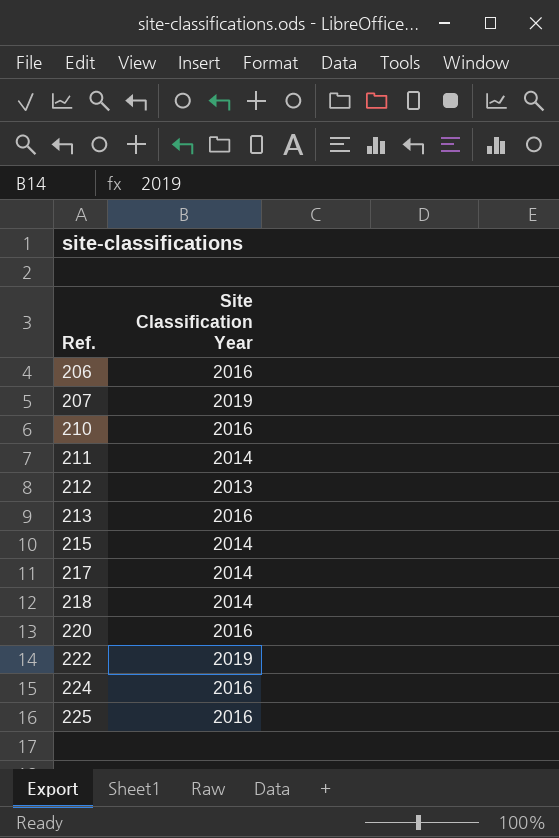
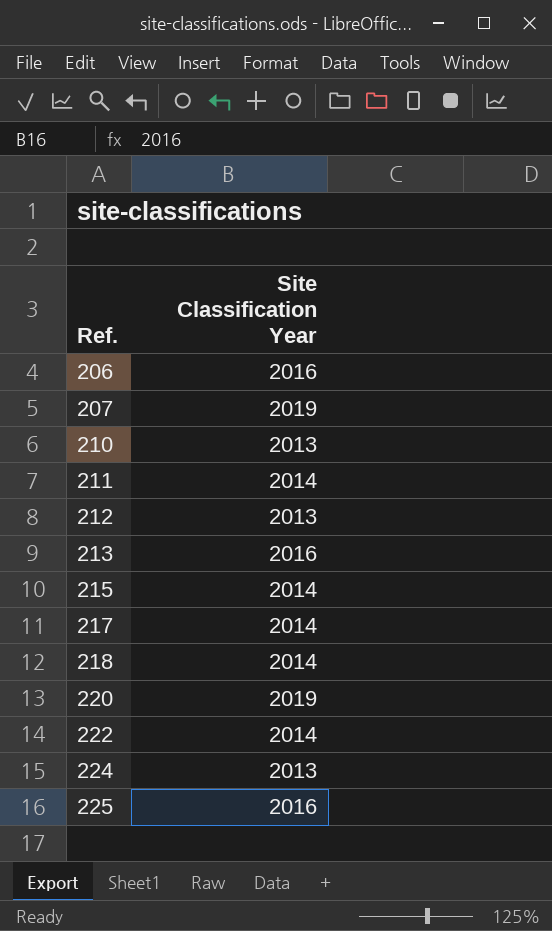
210 | Site Classification Year: 2016 -> 2013
220 | Site Classification Year: 2016 -> 2019
222 | Site Classification Year: 2019 -> 2014
224 | Site Classification Year: 2016 -> 2013

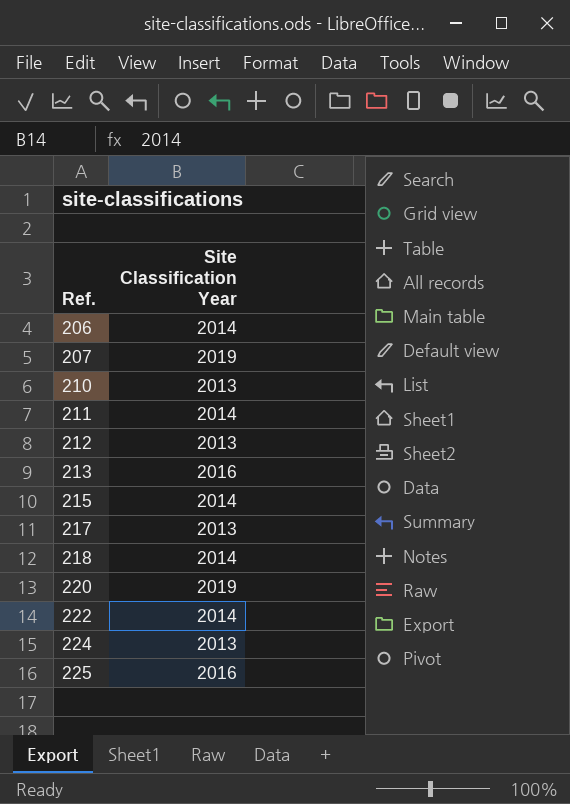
206 | Site Classification Year: 2016 -> 2014
217 | Site Classification Year: 2014 -> 2013

